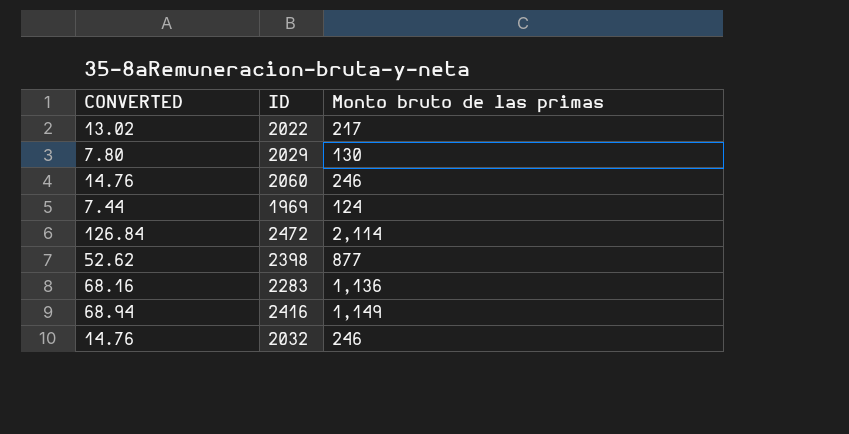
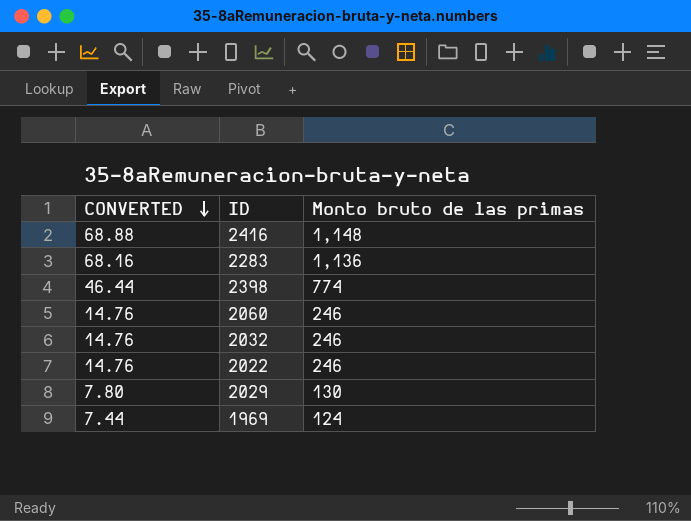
row order: none -> CONVERTED descending
row 2472: 126.84 | 2,114 -> none
2416 | CONVERTED: 68.94 -> 68.88
2416 | Monto bruto de las primas: 1,149 -> 1,148
2398 | CONVERTED: 52.62 -> 46.44
2398 | Monto bruto de las primas: 877 -> 774
2022 | CONVERTED: 13.02 -> 14.76
2022 | Monto bruto de las primas: 217 -> 246

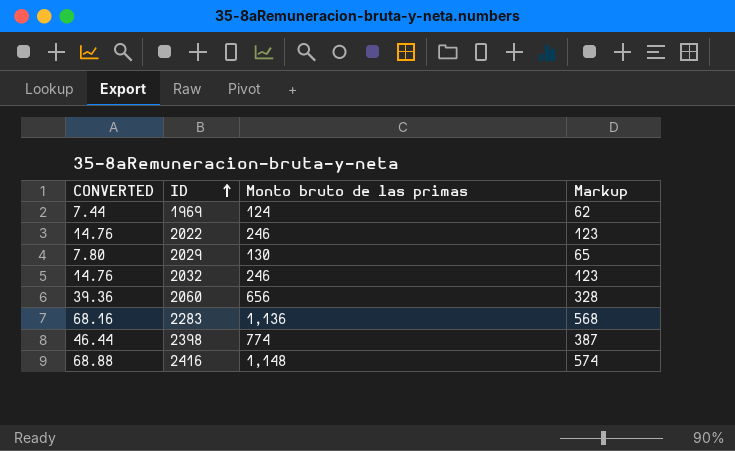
row order: CONVERTED descending -> ID ascending
column Markup | formula: none -> [Monto bruto de las primas] * 0.5
2060 | CONVERTED: 14.76 -> 39.36
2060 | Monto bruto de las primas: 246 -> 656

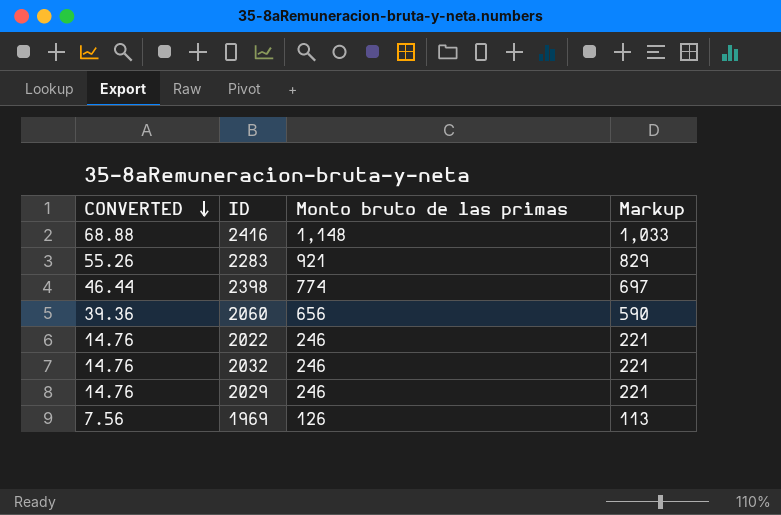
row order: ID ascending -> CONVERTED descending
column Markup | formula: [Monto bruto de las primas] * 0.5 -> [Monto bruto de las primas] * 0.9
2283 | CONVERTED: 68.16 -> 55.26
2283 | Monto bruto de las primas: 1,136 -> 921
2029 | CONVERTED: 7.80 -> 14.76
2029 | Monto bruto de las primas: 130 -> 246
1969 | CONVERTED: 7.44 -> 7.56
1969 | Monto bruto de las primas: 124 -> 126

